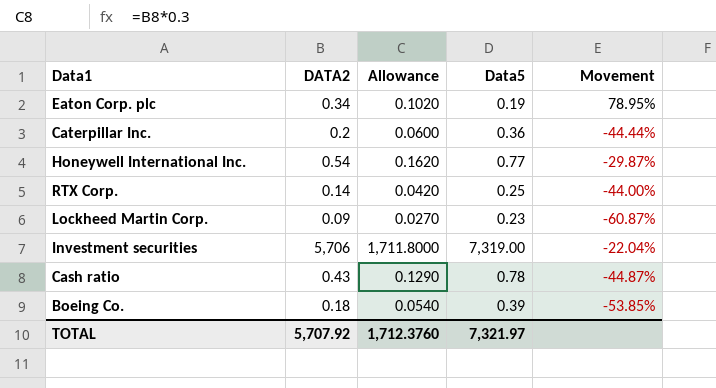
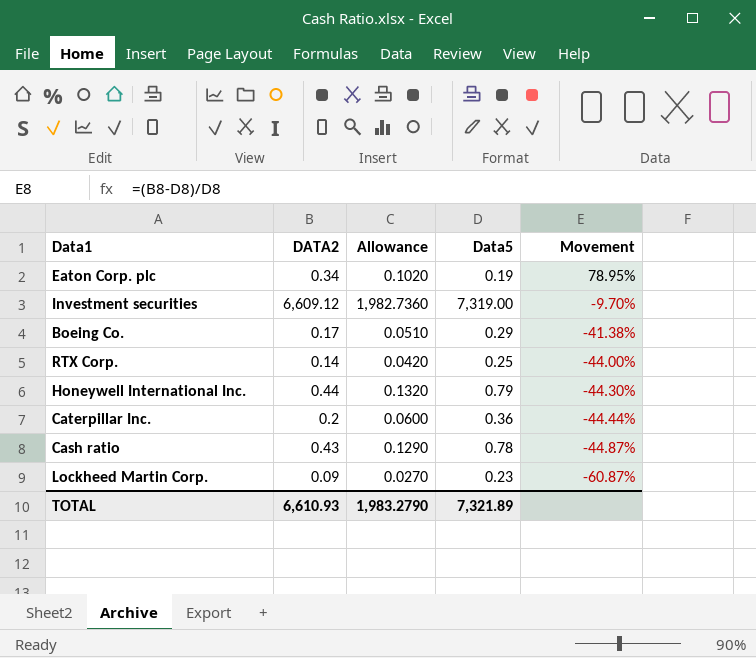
row order: none -> Movement descending
Investment securities | DATA2: 5,706 -> 6,609.12
Investment securities | Allowance: 1,711.8000 -> 1,982.7360
Investment securities | Movement: -22.04% -> -9.70%
Boeing Co. | DATA2: 0.18 -> 0.17
Boeing Co. | Allowance: 0.0540 -> 0.0510
Boeing Co. | Data5: 0.39 -> 0.29
Boeing Co. | Movement: -53.85% -> -41.38%
Honeywell International Inc. | DATA2: 0.54 -> 0.44
Honeywell International Inc. | Allowance: 0.1620 -> 0.1320
Honeywell International Inc. | Data5: 0.77 -> 0.79
Honeywell International Inc. | Movement: -29.87% -> -44.30%
TOTAL | DATA2: 5,707.92 -> 6,610.93
TOTAL | Allowance: 1,712.3760 -> 1,983.2790
TOTAL | Data5: 7,321.97 -> 7,321.89

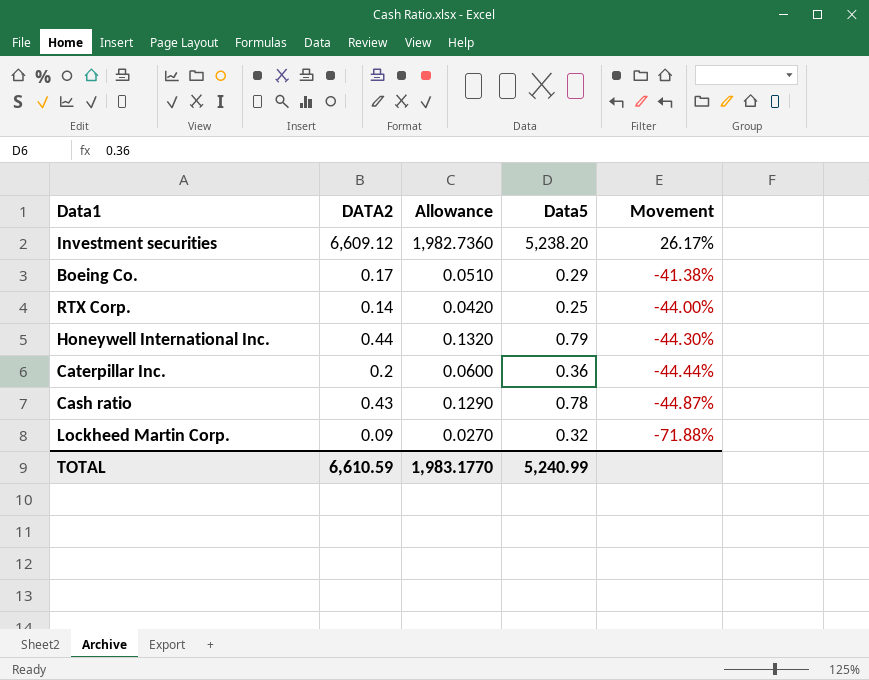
row Eaton Corp. plc: 0.34 | 0.1020 | 0.19 | 78.95% -> none
Investment securities | Data5: 7,319.00 -> 5,238.20
Investment securities | Movement: -9.70% -> 26.17%
Lockheed Martin Corp. | Data5: 0.23 -> 0.32
Lockheed Martin Corp. | Movement: -60.87% -> -71.88%
TOTAL | DATA2: 6,610.93 -> 6,610.59
TOTAL | Allowance: 1,983.2790 -> 1,983.1770
TOTAL | Data5: 7,321.89 -> 5,240.99

